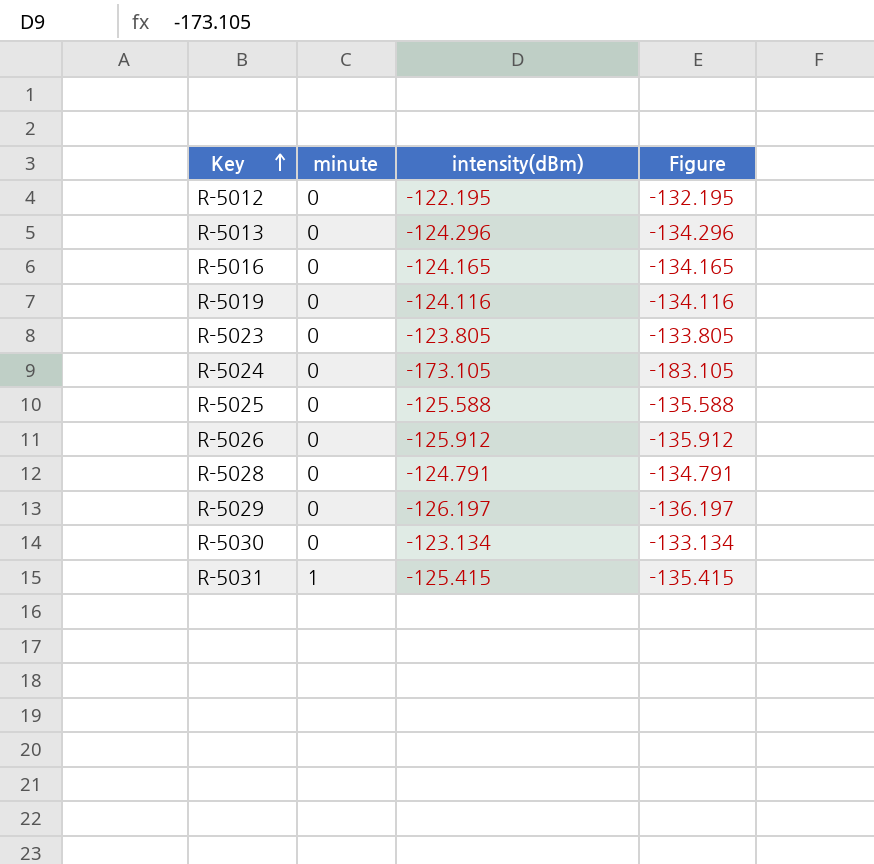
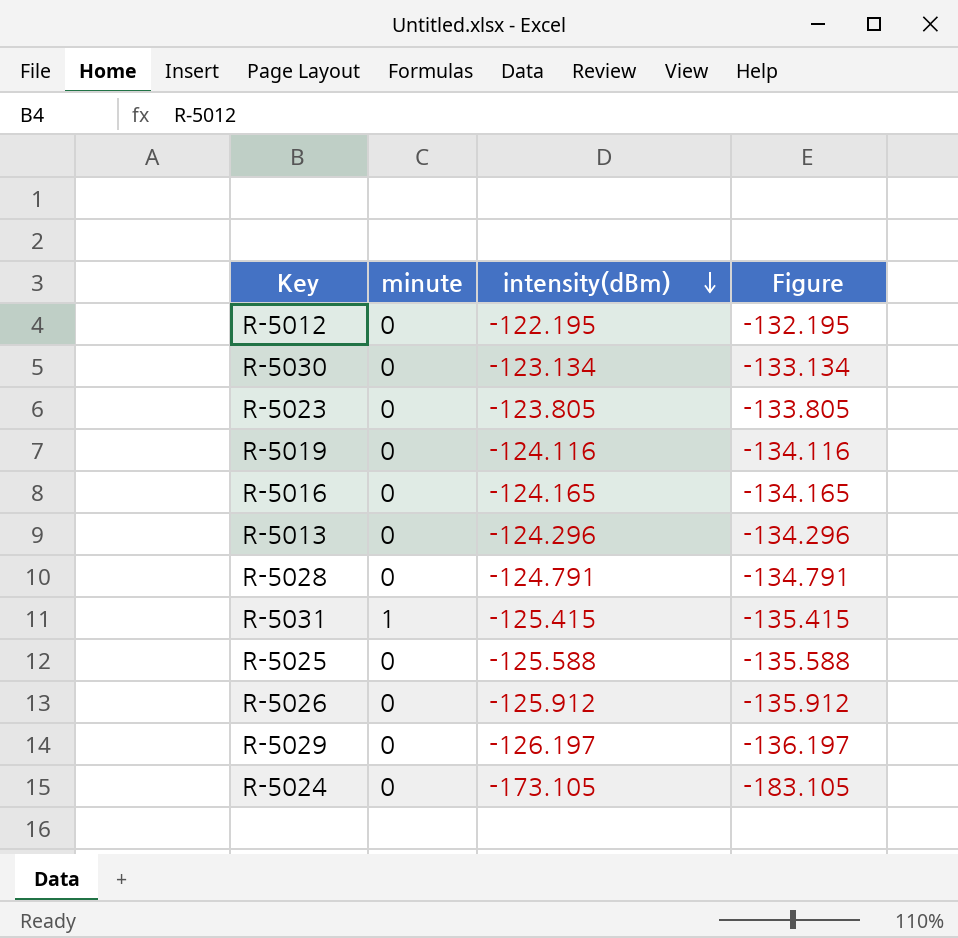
row order: Key ascending -> intensity(dBm) descending

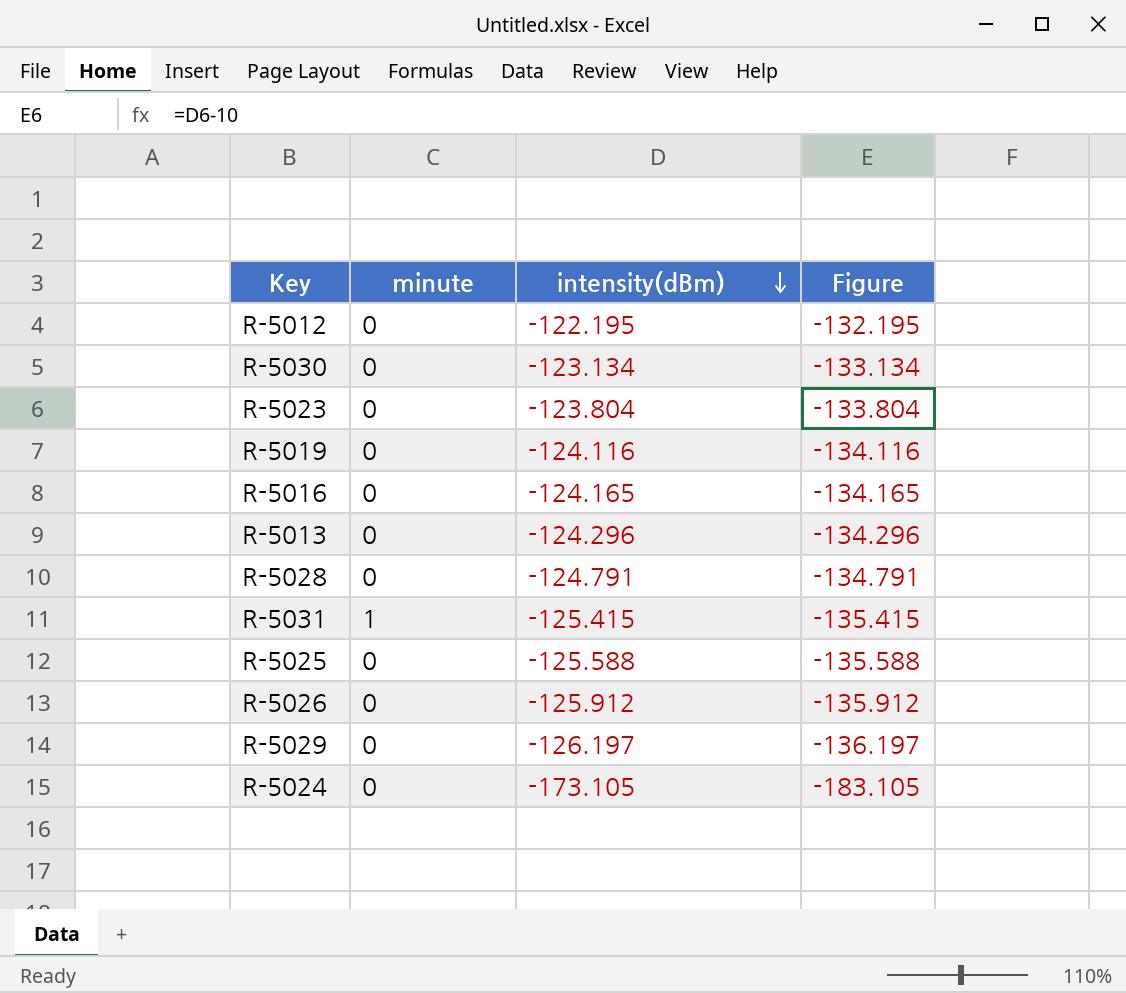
R-5023 | intensity(dBm): -123.805 -> -123.804
R-5023 | Figure: -133.805 -> -133.804

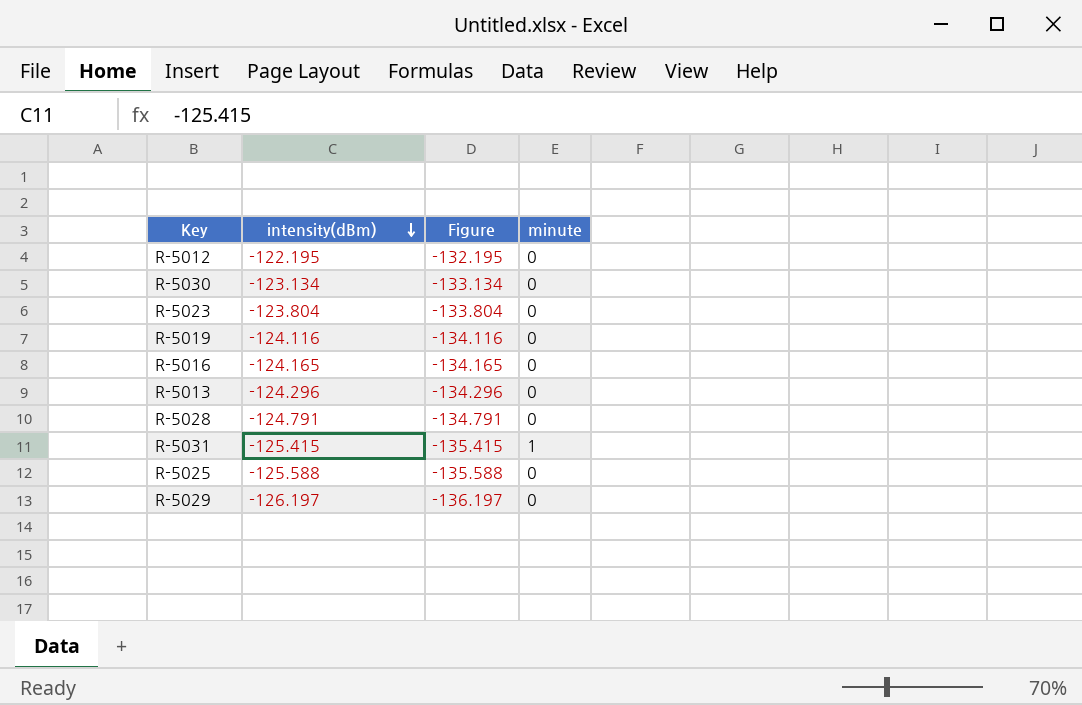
column minute | position: 2 -> 4
row R-5026: 0 | -125.912 | -135.912 -> none
row R-5024: 0 | -173.105 | -183.105 -> none

